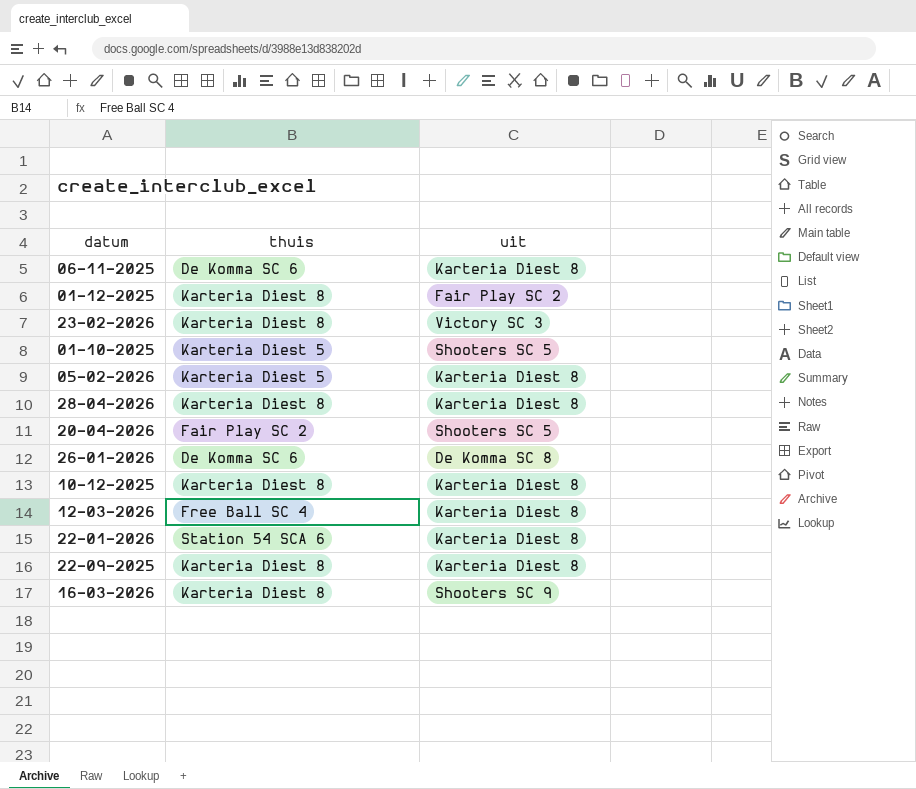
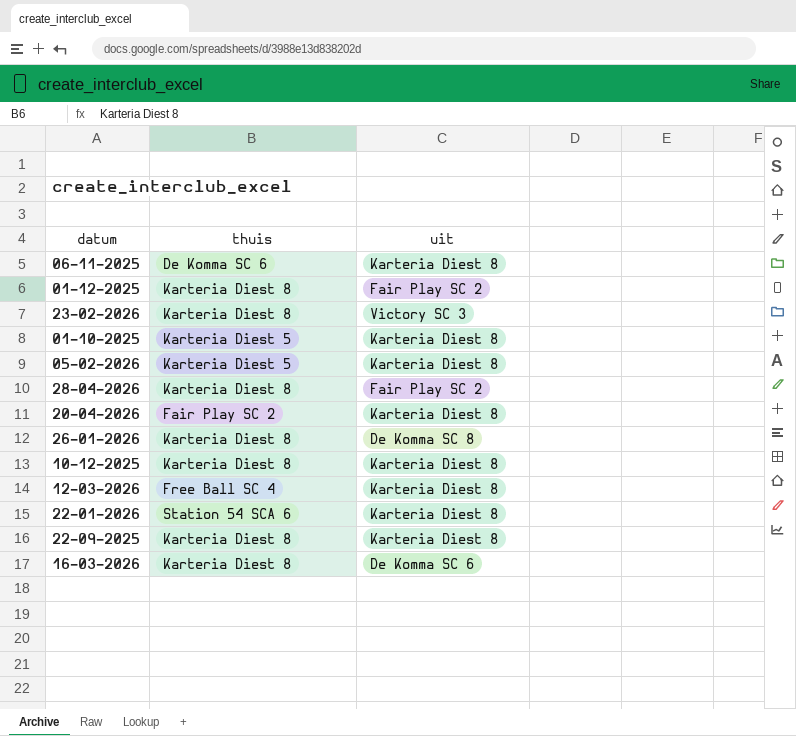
01-10-2025 | uit: Shooters SC 5 -> Karteria Diest 8
28-04-2026 | uit: Karteria Diest 8 -> Fair Play SC 2
20-04-2026 | uit: Shooters SC 5 -> Karteria Diest 8
26-01-2026 | thuis: De Komma SC 6 -> Karteria Diest 8
16-03-2026 | uit: Shooters SC 9 -> De Komma SC 6

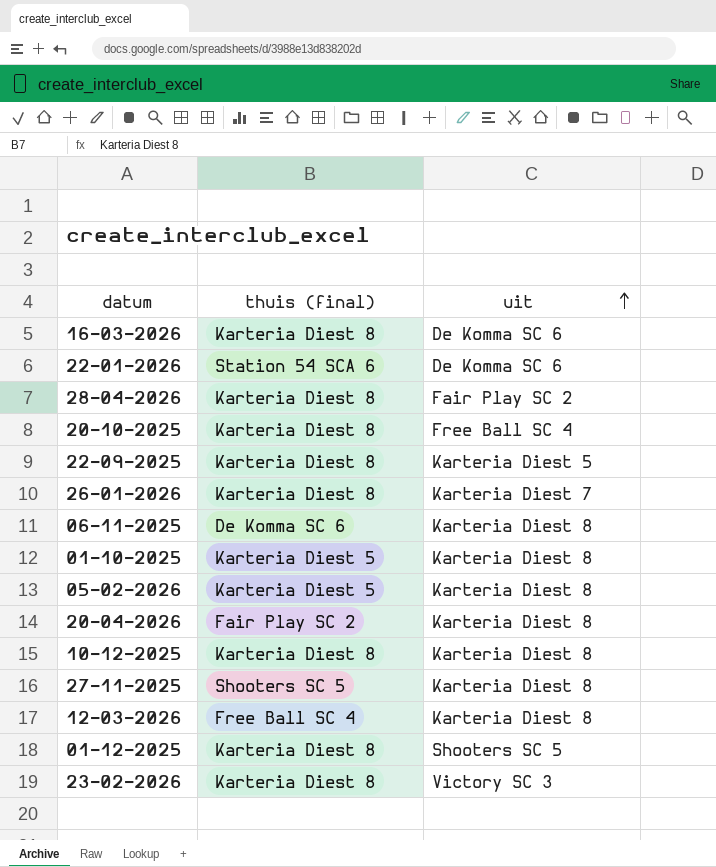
row order: none -> uit ascending
column name: thuis -> thuis (final)
22-01-2026 | uit: Karteria Diest 8 -> De Komma SC 6
row 20-10-2025: none -> Karteria Diest 8 | Free Ball SC 4
22-09-2025 | uit: Karteria Diest 8 -> Karteria Diest 5
26-01-2026 | uit: De Komma SC 8 -> Karteria Diest 7
row 27-11-2025: none -> Shooters SC 5 | Karteria Diest 8
01-12-2025 | uit: Fair Play SC 2 -> Shooters SC 5

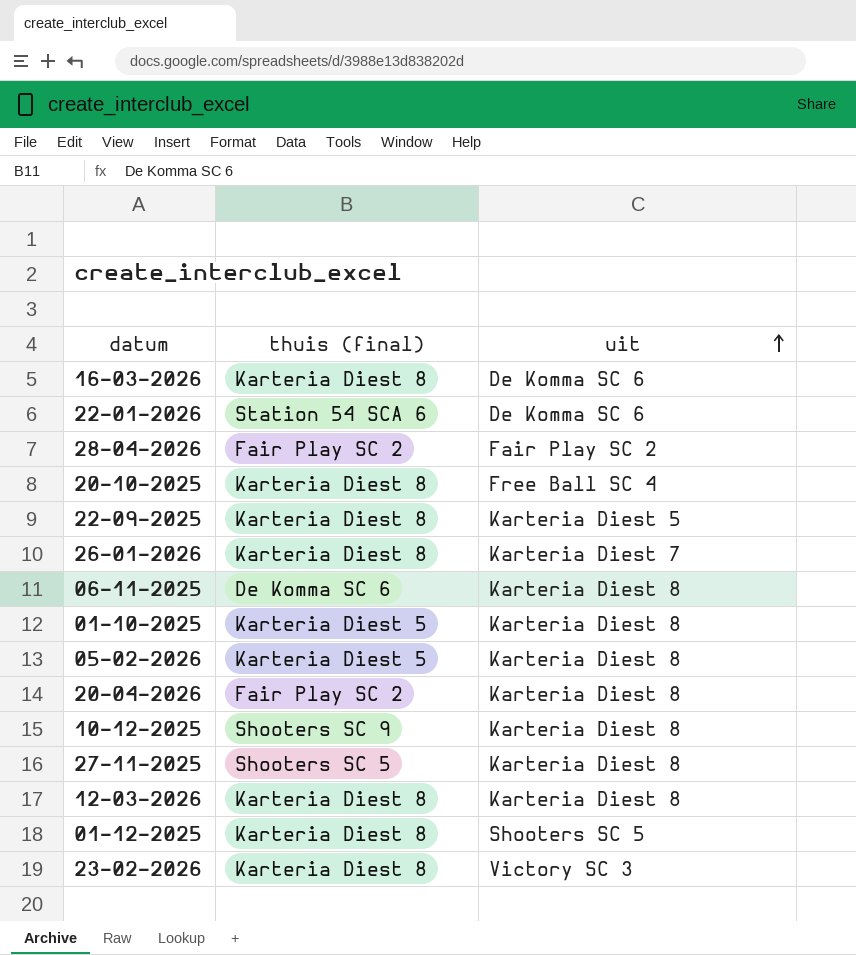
28-04-2026 | thuis (final): Karteria Diest 8 -> Fair Play SC 2
10-12-2025 | thuis (final): Karteria Diest 8 -> Shooters SC 9
12-03-2026 | thuis (final): Free Ball SC 4 -> Karteria Diest 8

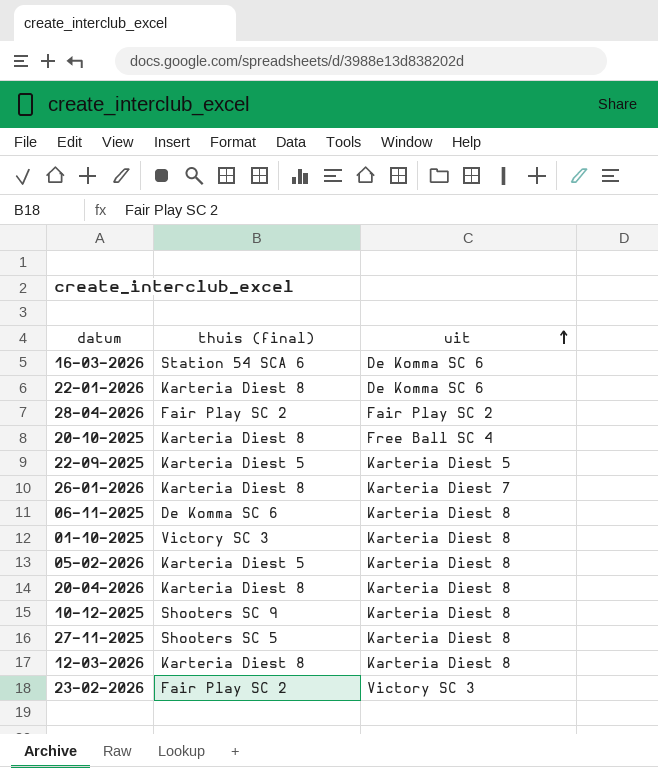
row 01-12-2025: Karteria Diest 8 | Shooters SC 5 -> none
16-03-2026 | thuis (final): Karteria Diest 8 -> Station 54 SCA 6
22-01-2026 | thuis (final): Station 54 SCA 6 -> Karteria Diest 8
22-09-2025 | thuis (final): Karteria Diest 8 -> Karteria Diest 5
01-10-2025 | thuis (final): Karteria Diest 5 -> Victory SC 3
20-04-2026 | thuis (final): Fair Play SC 2 -> Karteria Diest 8
23-02-2026 | thuis (final): Karteria Diest 8 -> Fair Play SC 2

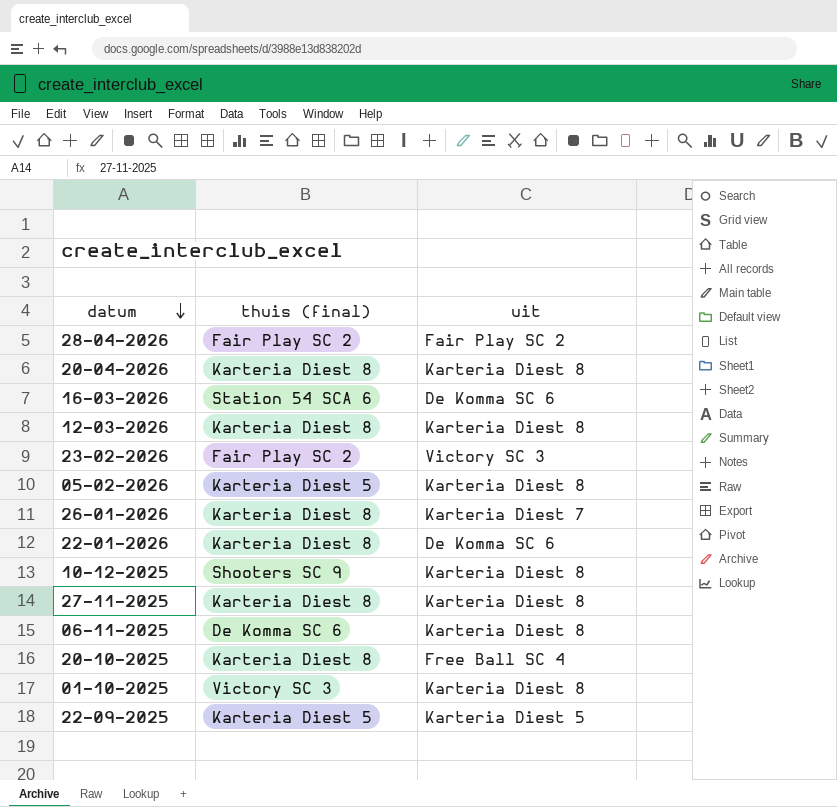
row order: uit ascending -> datum descending
27-11-2025 | thuis (final): Shooters SC 5 -> Karteria Diest 8

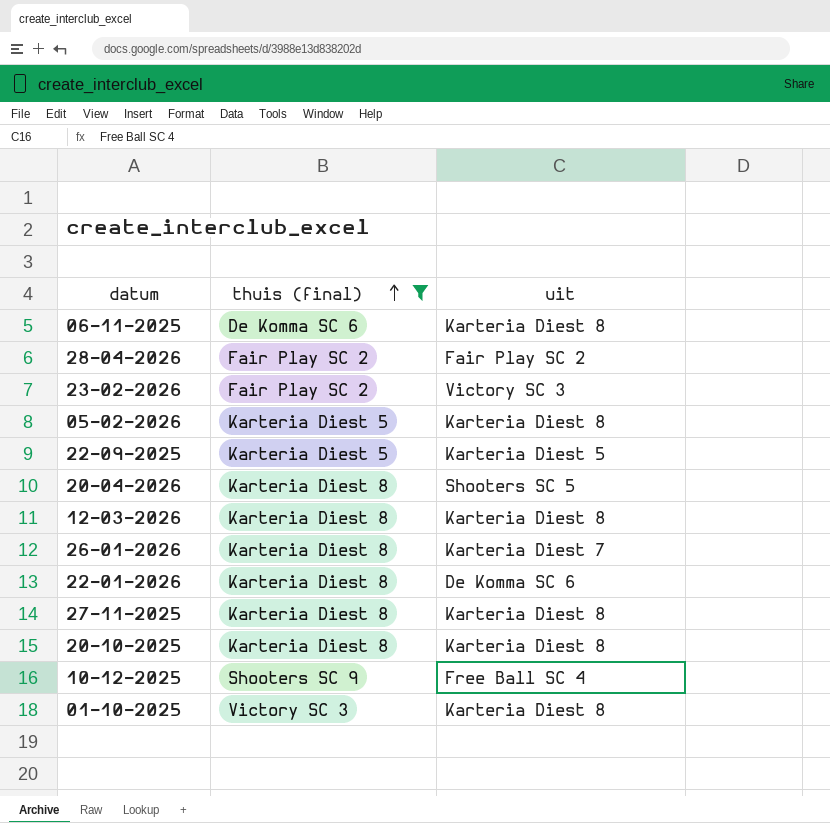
filter: none -> thuis (final) != Station 54 SCA 6
row order: datum descending -> thuis (final) ascending
20-04-2026 | uit: Karteria Diest 8 -> Shooters SC 5
20-10-2025 | uit: Free Ball SC 4 -> Karteria Diest 8
10-12-2025 | uit: Karteria Diest 8 -> Free Ball SC 4

